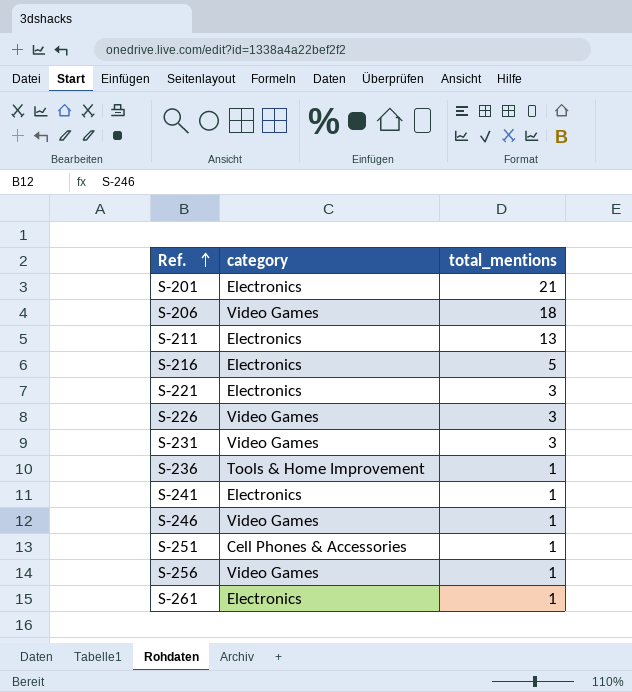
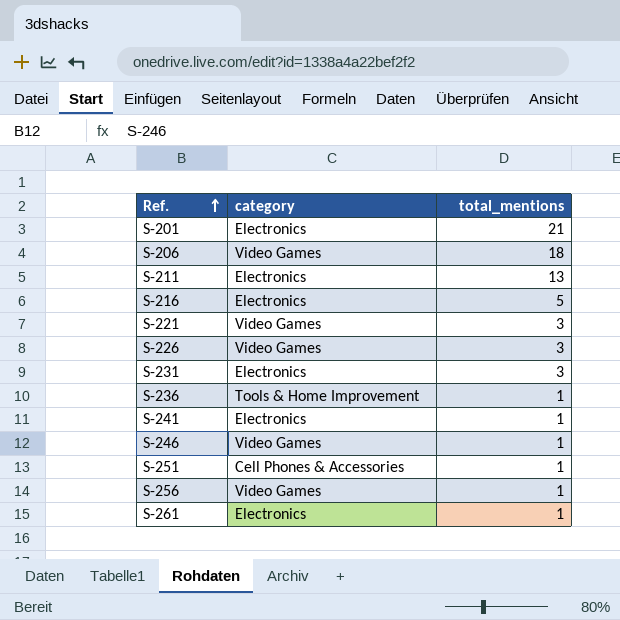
S-221 | category: Electronics -> Video Games
S-231 | category: Video Games -> Electronics

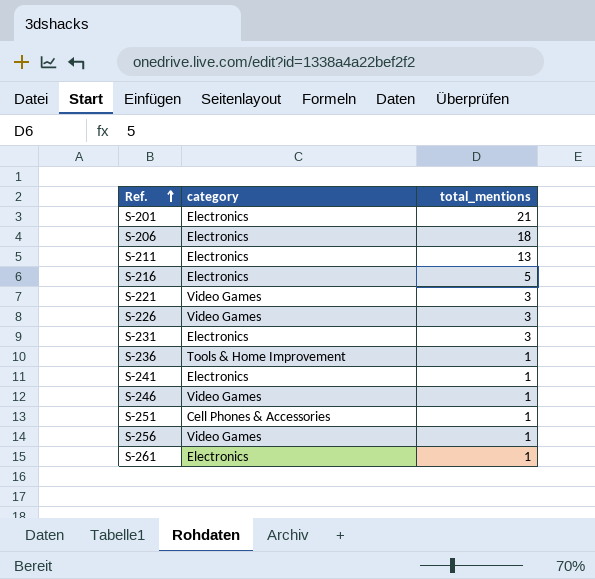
S-206 | category: Video Games -> Electronics

